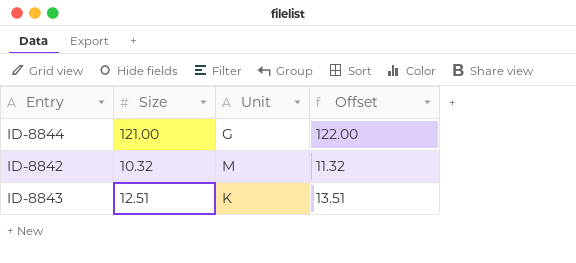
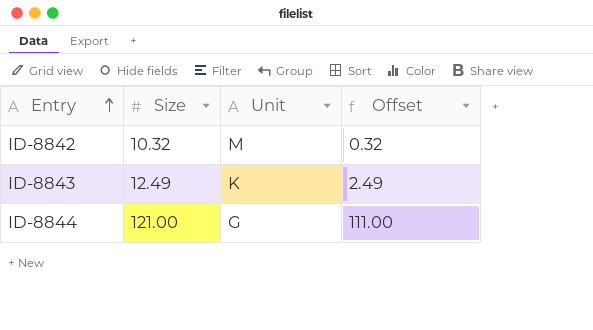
row order: none -> Entry ascending
column Offset | formula: [Size] + 1 -> [Size] - 10
ID-8843 | Size: 12.51 -> 12.49

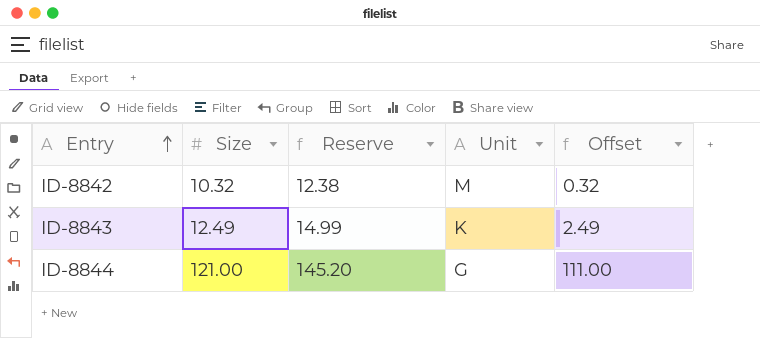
column Reserve | formula: none -> [Size] * 1.2

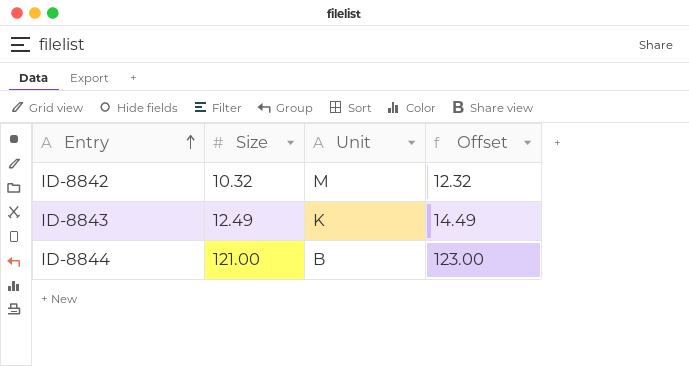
column Reserve | formula: [Size] * 1.2 -> none
column Offset | formula: [Size] - 10 -> [Size] + 2
ID-8844 | Unit: G -> B

